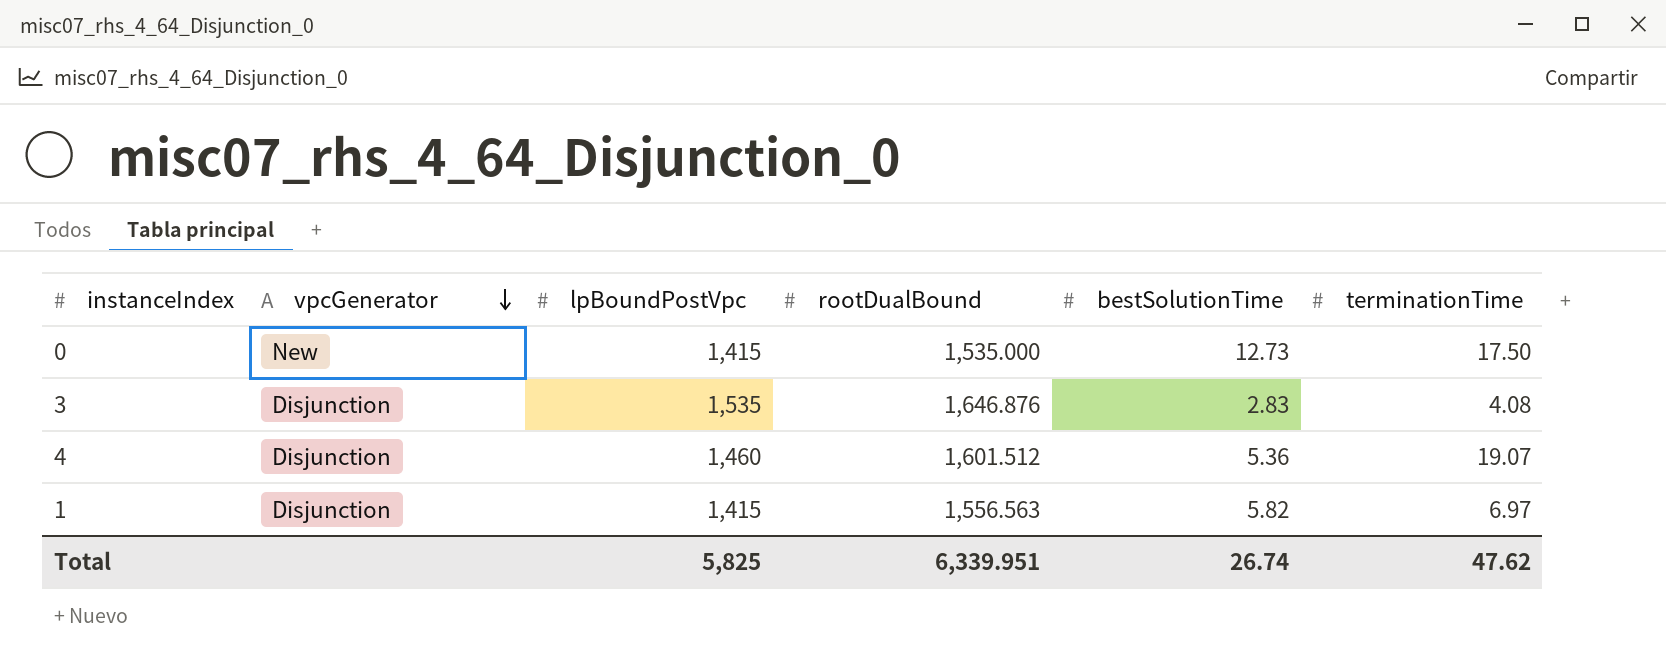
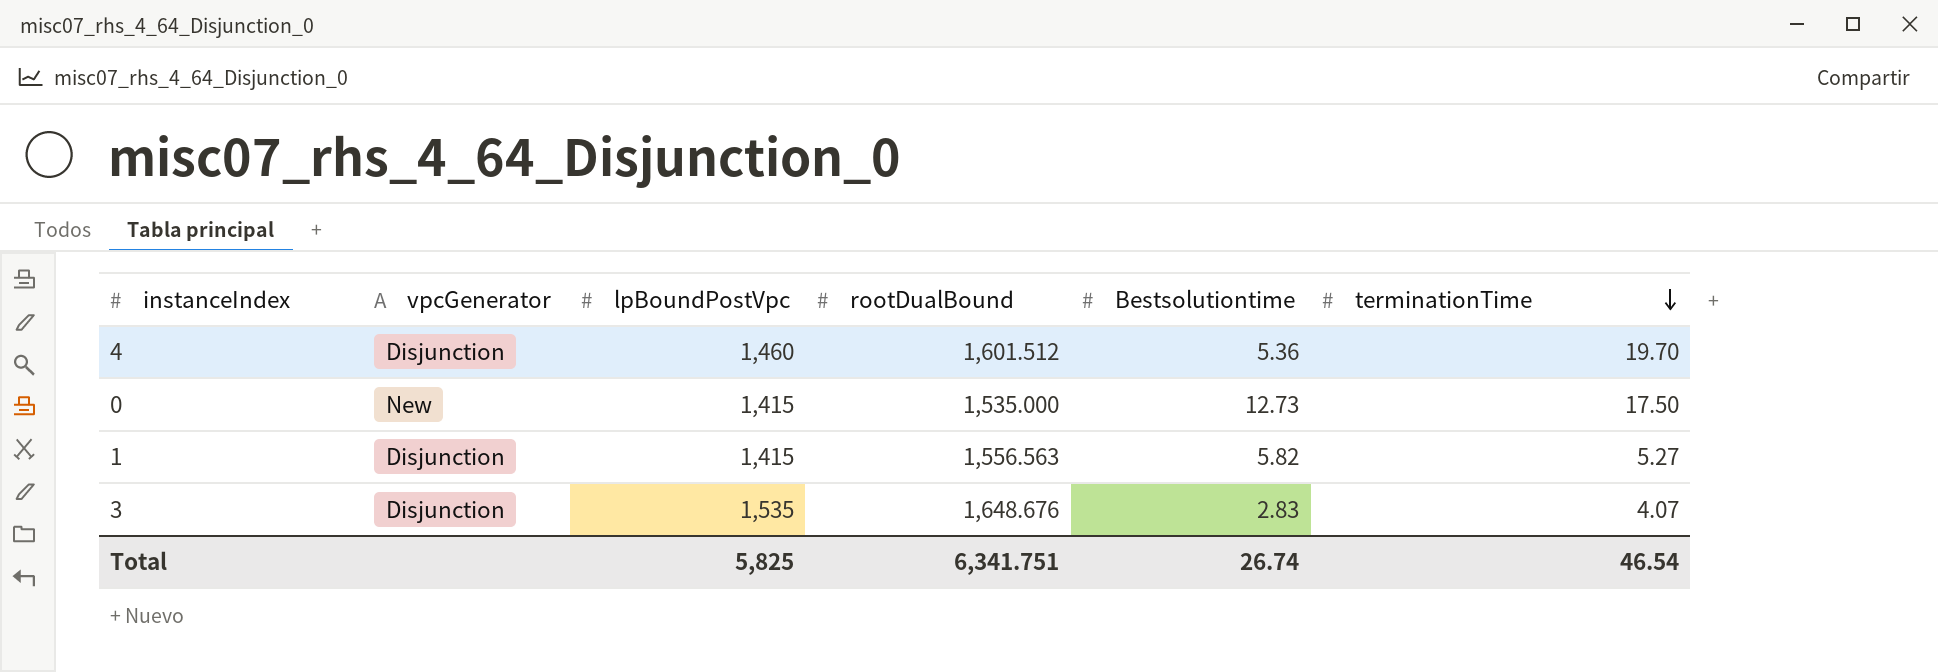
row order: vpcGenerator descending -> terminationTime descending
column name: bestSolutionTime -> Bestsolutiontime
4 | terminationTime: 19.07 -> 19.70
1 | terminationTime: 6.97 -> 5.27
3 | rootDualBound: 1,646.876 -> 1,648.676
3 | terminationTime: 4.08 -> 4.07
Total | rootDualBound: 6,339.951 -> 6,341.751
Total | terminationTime: 47.62 -> 46.54

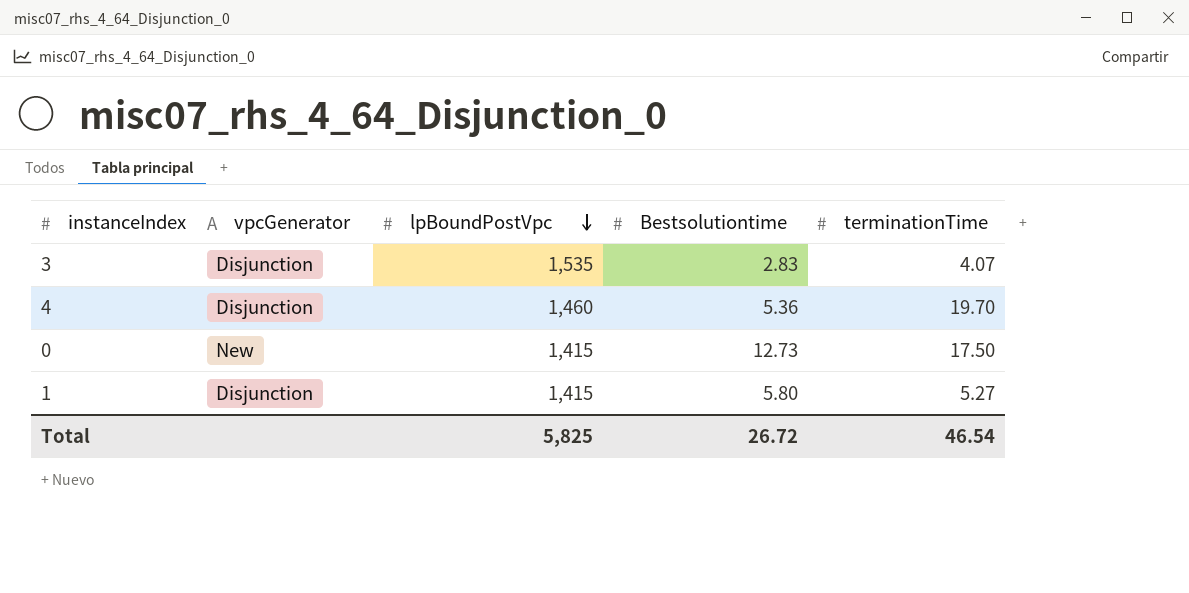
row order: terminationTime descending -> lpBoundPostVpc descending
column rootDualBound | position: 4 -> none
1 | Bestsolutiontime: 5.82 -> 5.80
Total | Bestsolutiontime: 26.74 -> 26.72

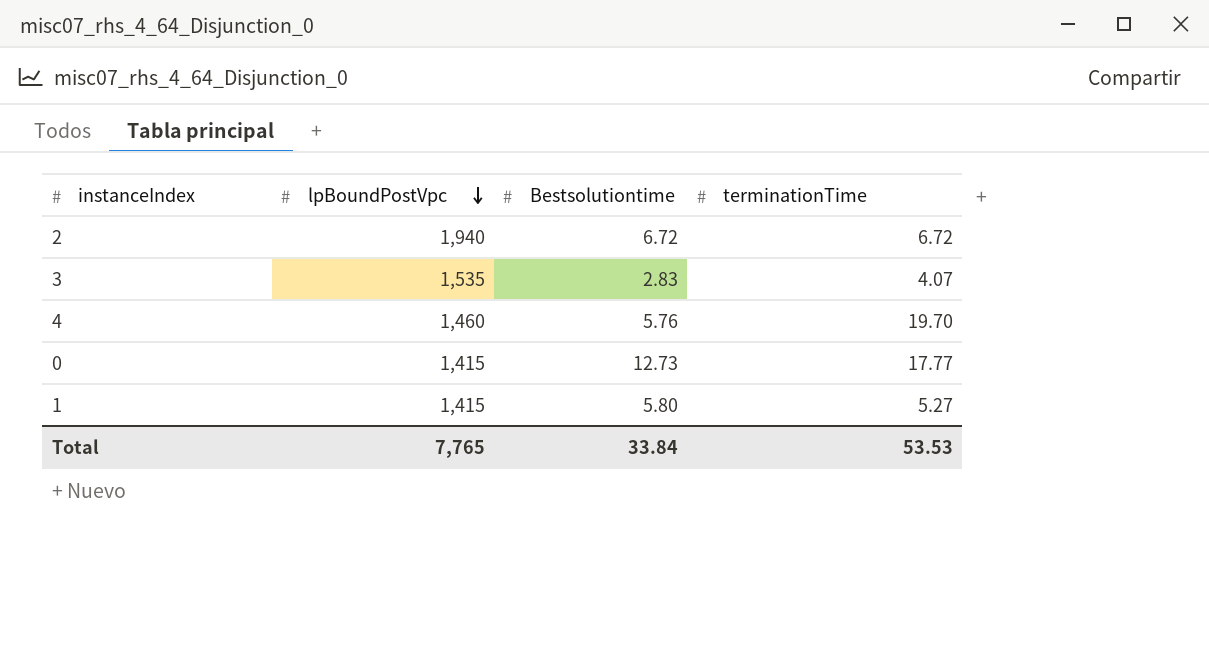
column vpcGenerator | position: 2 -> none
row 2: none -> 1,940 | 6.72 | 6.72
4 | Bestsolutiontime: 5.36 -> 5.76
0 | terminationTime: 17.50 -> 17.77
Total | lpBoundPostVpc: 5,825 -> 7,765
Total | Bestsolutiontime: 26.72 -> 33.84
Total | terminationTime: 46.54 -> 53.53

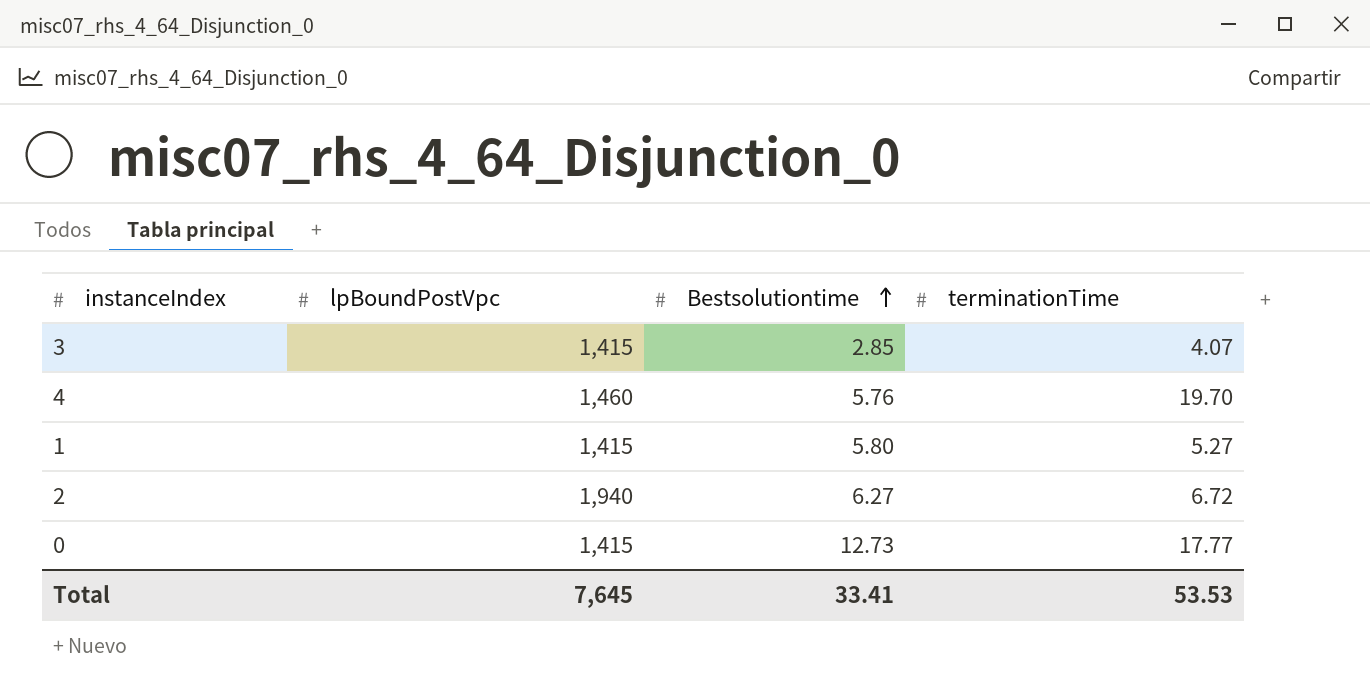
row order: lpBoundPostVpc descending -> Bestsolutiontime ascending
3 | lpBoundPostVpc: 1,535 -> 1,415
3 | Bestsolutiontime: 2.83 -> 2.85
2 | Bestsolutiontime: 6.72 -> 6.27
Total | lpBoundPostVpc: 7,765 -> 7,645
Total | Bestsolutiontime: 33.84 -> 33.41

